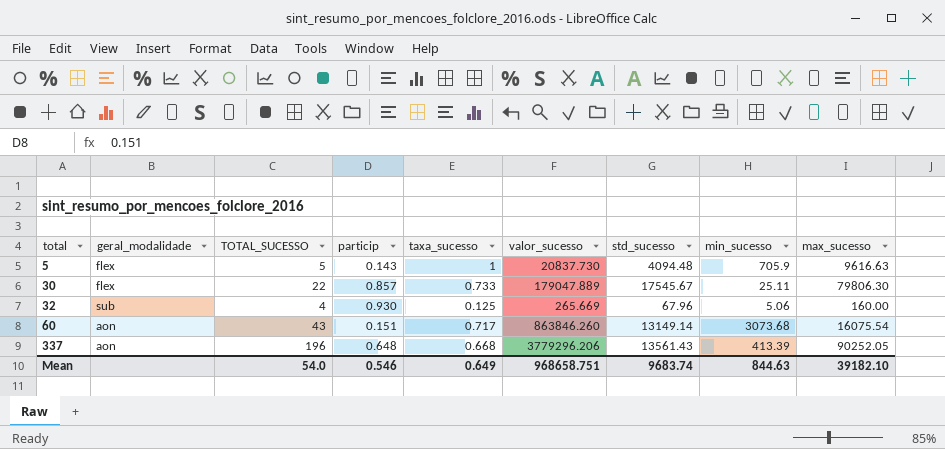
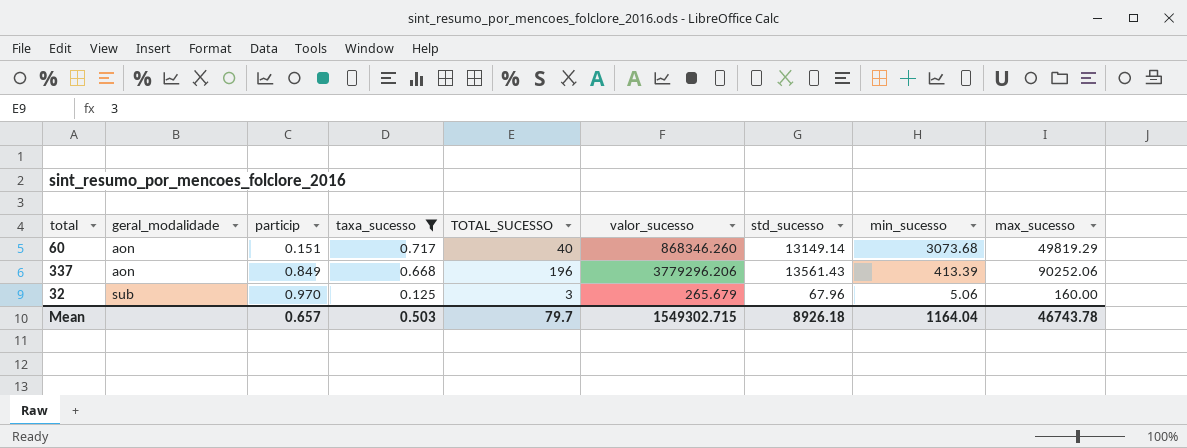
filter: none -> taxa_sucesso <= 0.717
row order: total ascending -> geral_modalidade ascending
column TOTAL_SUCESSO | position: 3 -> 5
60 | TOTAL_SUCESSO: 43 -> 40
60 | valor_sucesso: 863846.260 -> 868346.260
60 | max_sucesso: 16075.54 -> 49819.29
337 | particip: 0.648 -> 0.849
337 | max_sucesso: 90252.05 -> 90252.06
32 | particip: 0.930 -> 0.970
32 | TOTAL_SUCESSO: 4 -> 3
32 | valor_sucesso: 265.669 -> 265.679
Mean | particip: 0.546 -> 0.657
Mean | taxa_sucesso: 0.649 -> 0.503
Mean | TOTAL_SUCESSO: 54.0 -> 79.7
Mean | valor_sucesso: 968658.751 -> 1549302.715
Mean | std_sucesso: 9683.74 -> 8926.18
Mean | min_sucesso: 844.63 -> 1164.04
Mean | max_sucesso: 39182.10 -> 46743.78

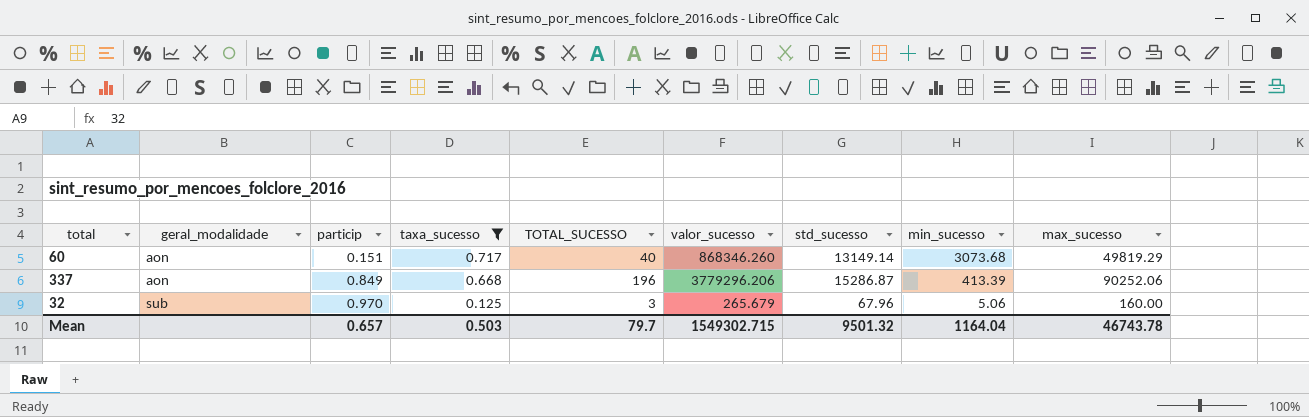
337 | std_sucesso: 13561.43 -> 15286.87
Mean | std_sucesso: 8926.18 -> 9501.32

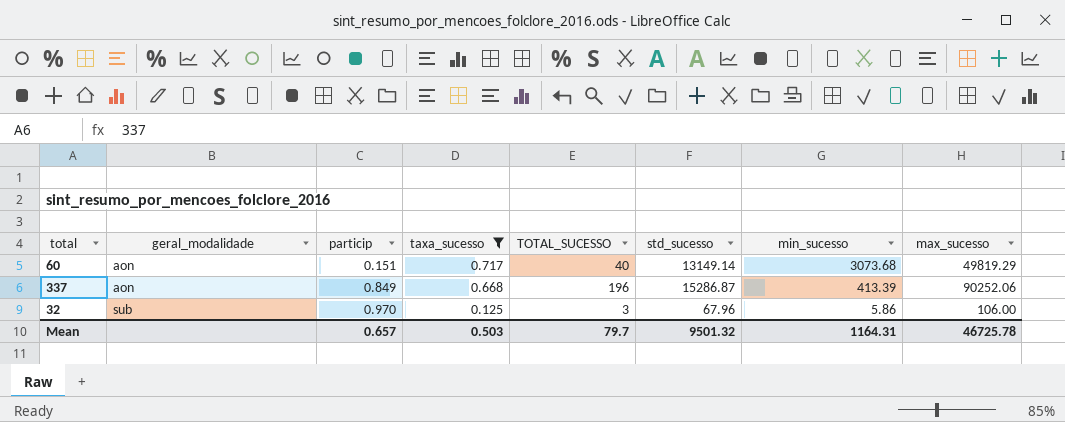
column valor_sucesso | position: 6 -> none
32 | min_sucesso: 5.06 -> 5.86
32 | max_sucesso: 160.00 -> 106.00
Mean | min_sucesso: 1164.04 -> 1164.31
Mean | max_sucesso: 46743.78 -> 46725.78

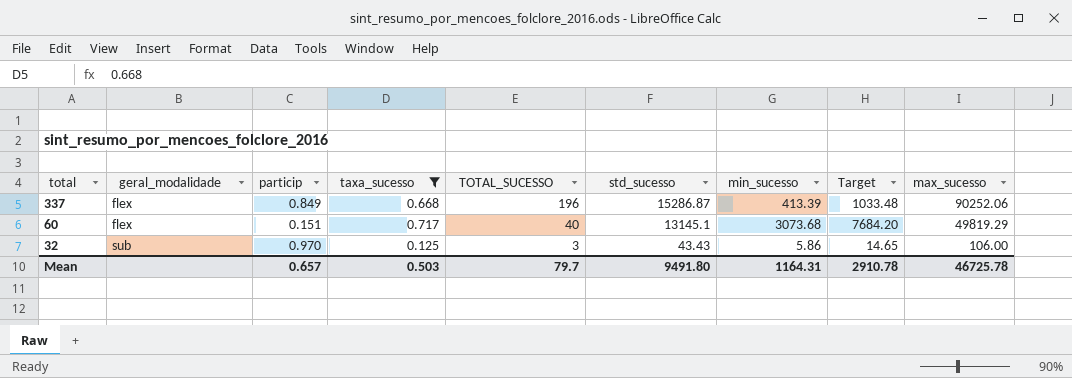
row order: geral_modalidade ascending -> total descending
column Target | formula: none -> [min_sucesso] * 2.5
337 | geral_modalidade: aon -> flex
60 | geral_modalidade: aon -> flex
60 | std_sucesso: 13149.14 -> 13145.1
32 | std_sucesso: 67.96 -> 43.43
Mean | std_sucesso: 9501.32 -> 9491.80

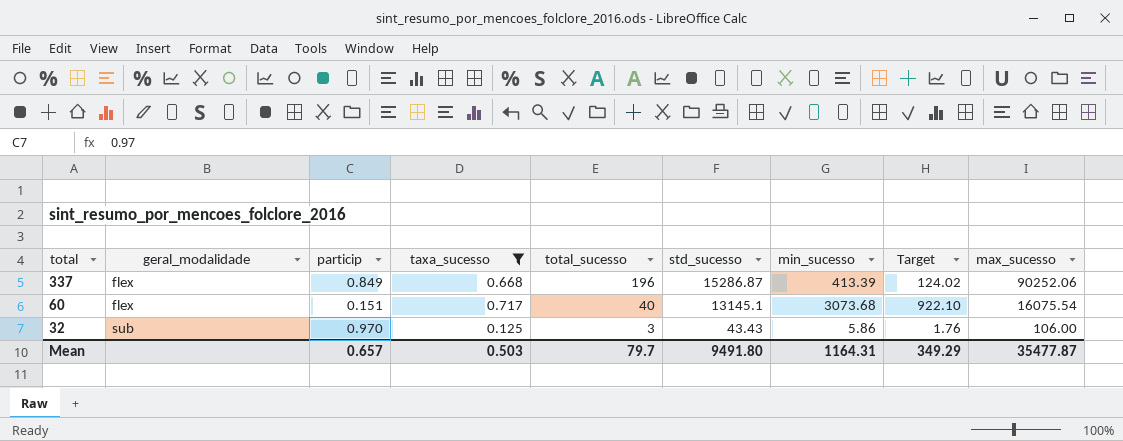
column name: TOTAL_SUCESSO -> total_sucesso
column Target | formula: [min_sucesso] * 2.5 -> [min_sucesso] * 0.3
60 | max_sucesso: 49819.29 -> 16075.54
Mean | Target: 2910.78 -> 349.29
Mean | max_sucesso: 46725.78 -> 35477.87

